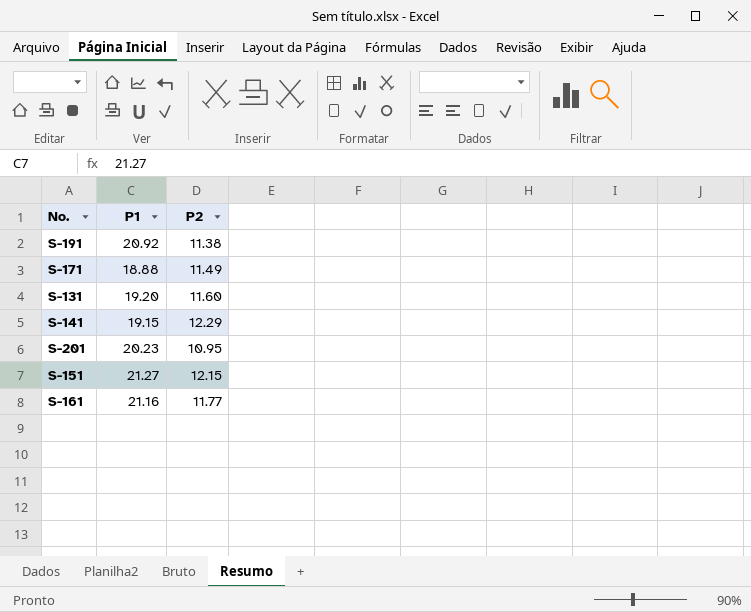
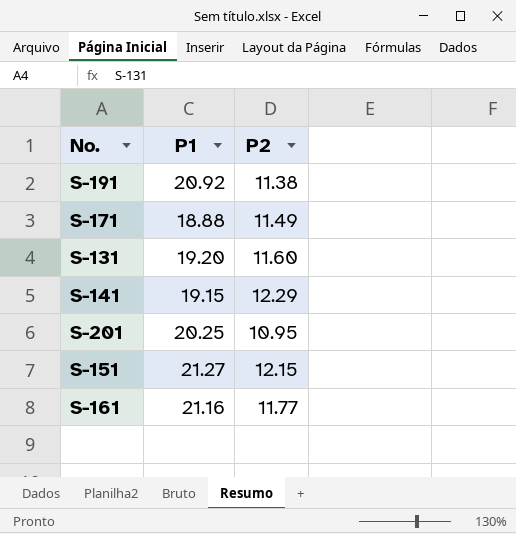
S-201 | P1: 20.23 -> 20.25

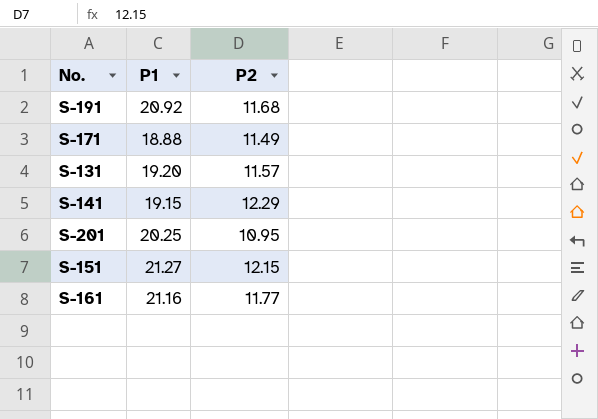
S-191 | P2: 11.38 -> 11.68
S-131 | P2: 11.60 -> 11.57

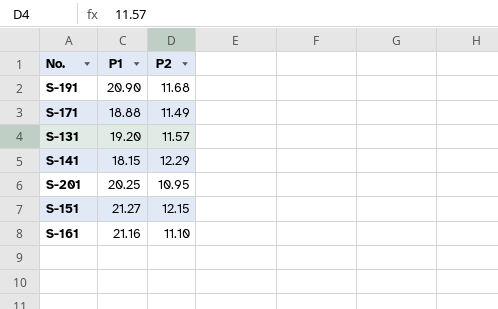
S-191 | P1: 20.92 -> 20.90
S-141 | P1: 19.15 -> 18.15
S-161 | P2: 11.77 -> 11.10

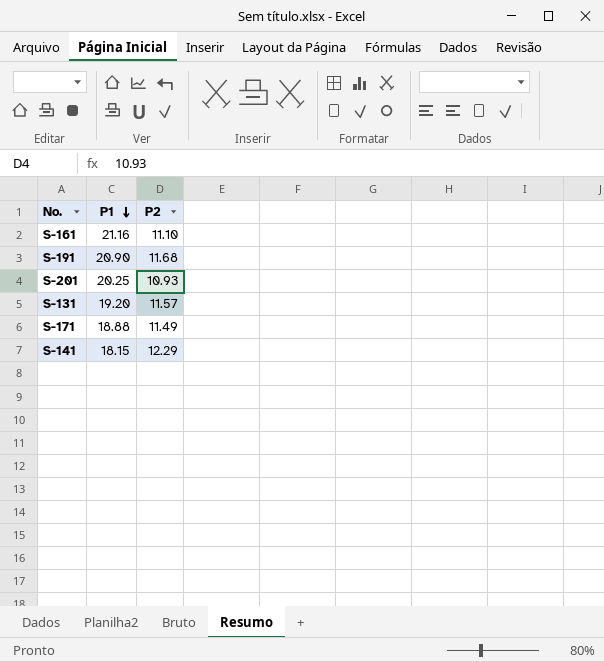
row order: none -> P1 descending
row S-151: 21.27 | 12.15 -> none
S-201 | P2: 10.95 -> 10.93

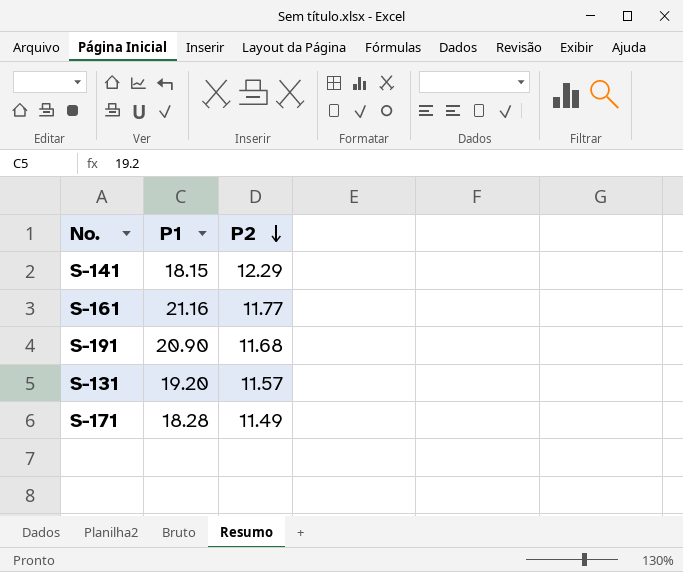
row order: P1 descending -> P2 descending
row S-201: 20.25 | 10.93 -> none
S-161 | P2: 11.10 -> 11.77
S-171 | P1: 18.88 -> 18.28

